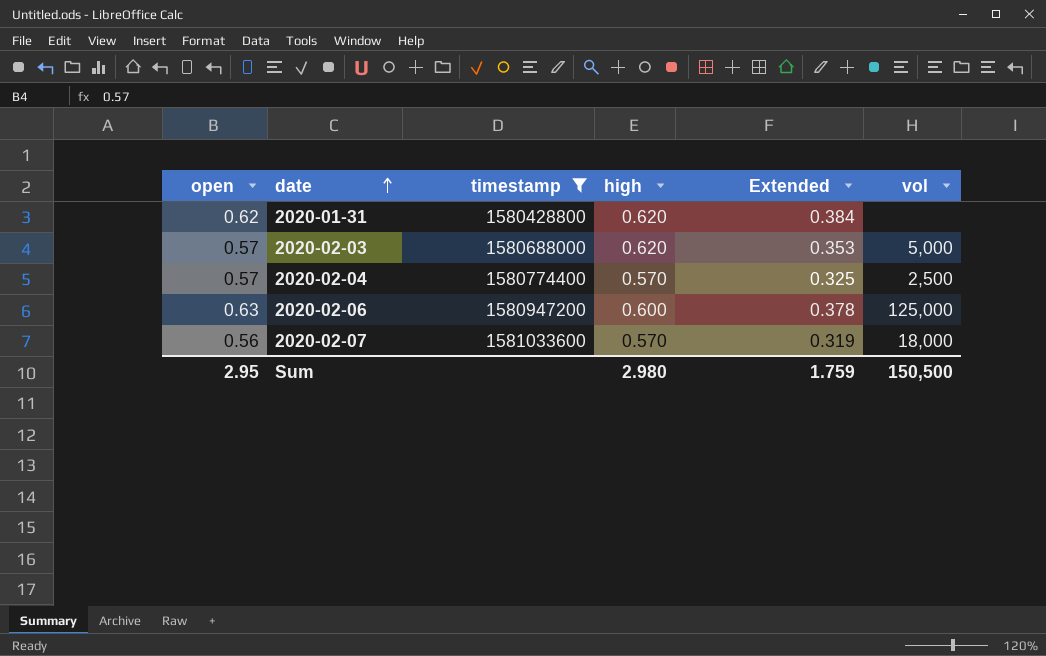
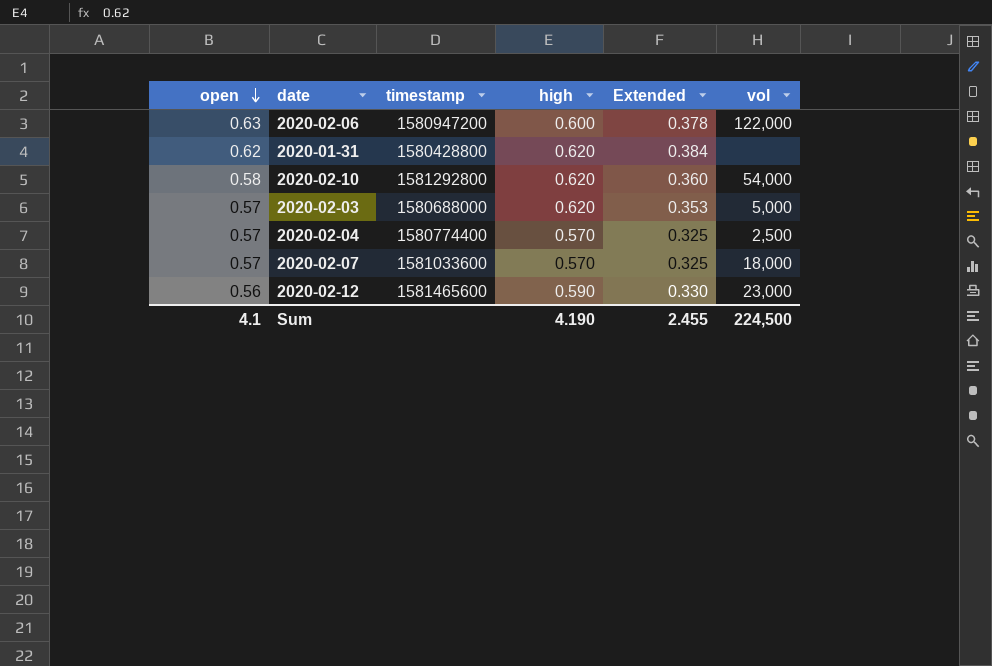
filter: timestamp <= 1581033600 -> none
row order: date ascending -> open descending
2020-02-06 | vol: 125,000 -> 122,000
2020-02-07 | open: 0.56 -> 0.57
2020-02-07 | Extended: 0.319 -> 0.325
Sum | open: 2.95 -> 4.1
Sum | high: 2.980 -> 4.190
Sum | Extended: 1.759 -> 2.455
Sum | vol: 150,500 -> 224,500

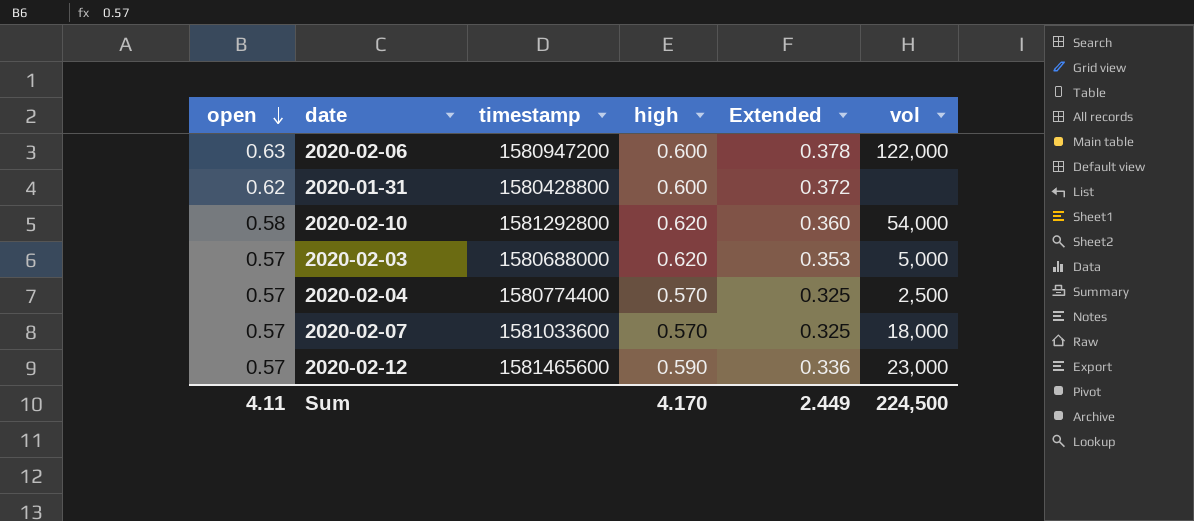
2020-01-31 | high: 0.620 -> 0.600
2020-01-31 | Extended: 0.384 -> 0.372
2020-02-12 | open: 0.56 -> 0.57
2020-02-12 | Extended: 0.330 -> 0.336
Sum | open: 4.1 -> 4.11
Sum | high: 4.190 -> 4.170
Sum | Extended: 2.455 -> 2.449

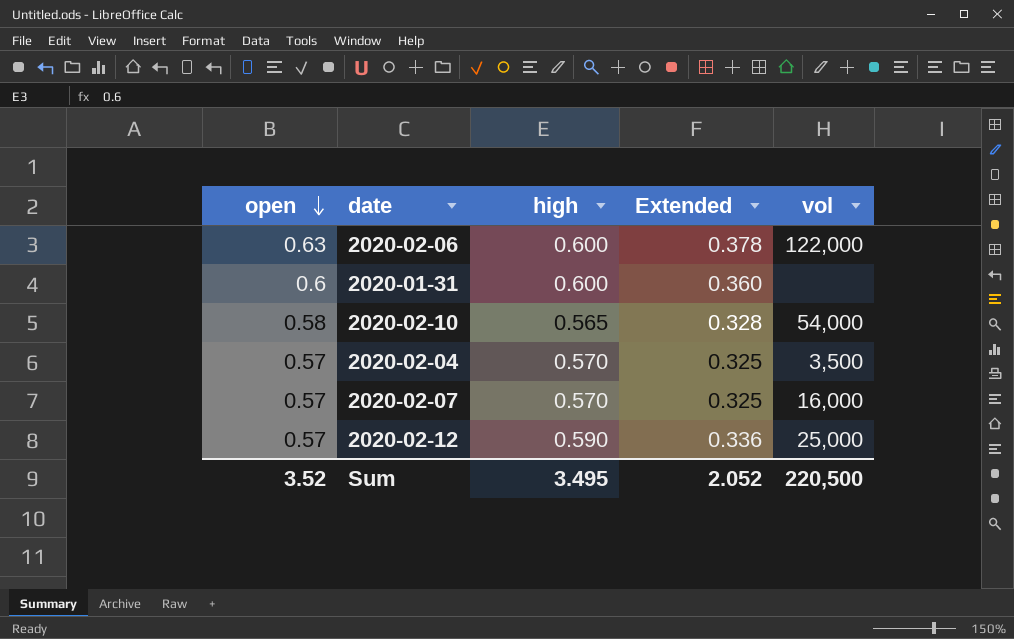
column timestamp | position: 3 -> none
row 2020-02-03: 0.57 | 1580688000 | 0.620 | 0.353 | 5,000 -> none
2020-01-31 | open: 0.62 -> 0.6
2020-01-31 | Extended: 0.372 -> 0.360
2020-02-10 | high: 0.620 -> 0.565
2020-02-10 | Extended: 0.360 -> 0.328
2020-02-04 | vol: 2,500 -> 3,500
2020-02-07 | vol: 18,000 -> 16,000
2020-02-12 | vol: 23,000 -> 25,000
Sum | open: 4.11 -> 3.52
Sum | high: 4.170 -> 3.495
Sum | Extended: 2.449 -> 2.052
Sum | vol: 224,500 -> 220,500

